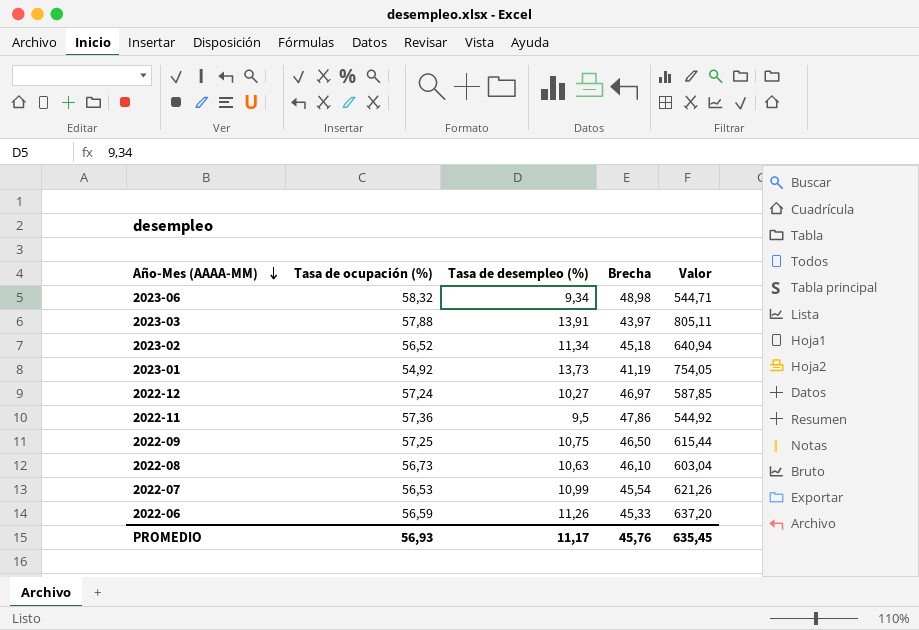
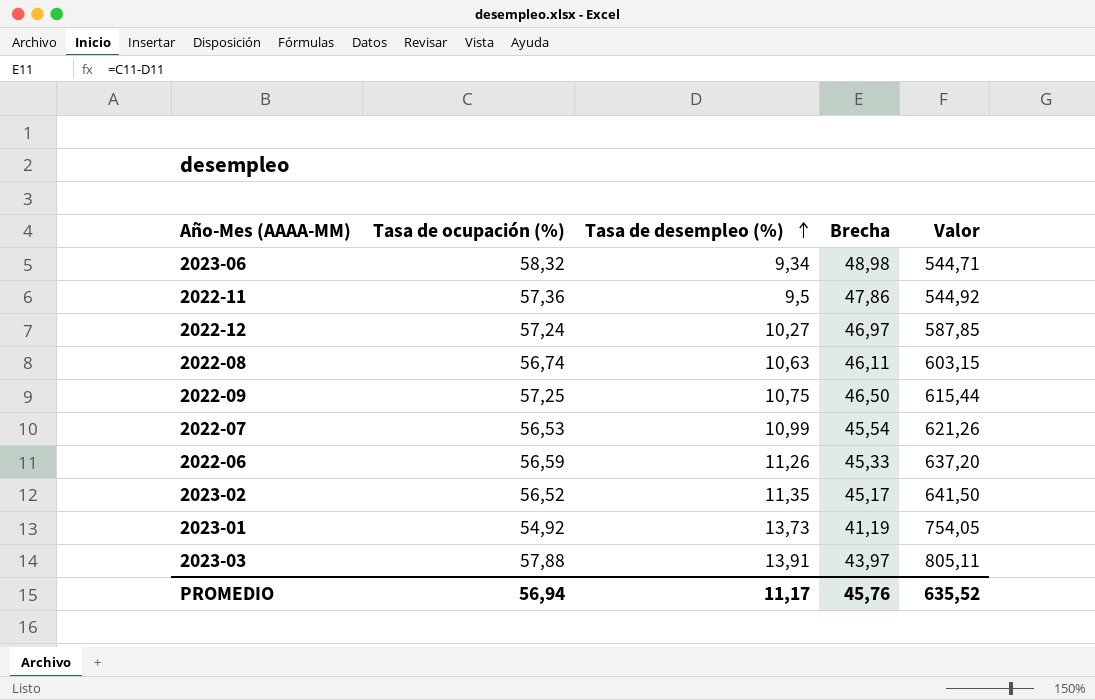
row order: Año-Mes (AAAA-MM) descending -> Tasa de desempleo (%) ascending
2022-08 | Tasa de ocupación (%): 56,73 -> 56,74
2022-08 | Brecha: 46,10 -> 46,11
2022-08 | Valor: 603,04 -> 603,15
2023-02 | Tasa de desempleo (%): 11,34 -> 11,35
2023-02 | Brecha: 45,18 -> 45,17
2023-02 | Valor: 640,94 -> 641,50
PROMEDIO | Tasa de ocupación (%): 56,93 -> 56,94
PROMEDIO | Valor: 635,45 -> 635,52

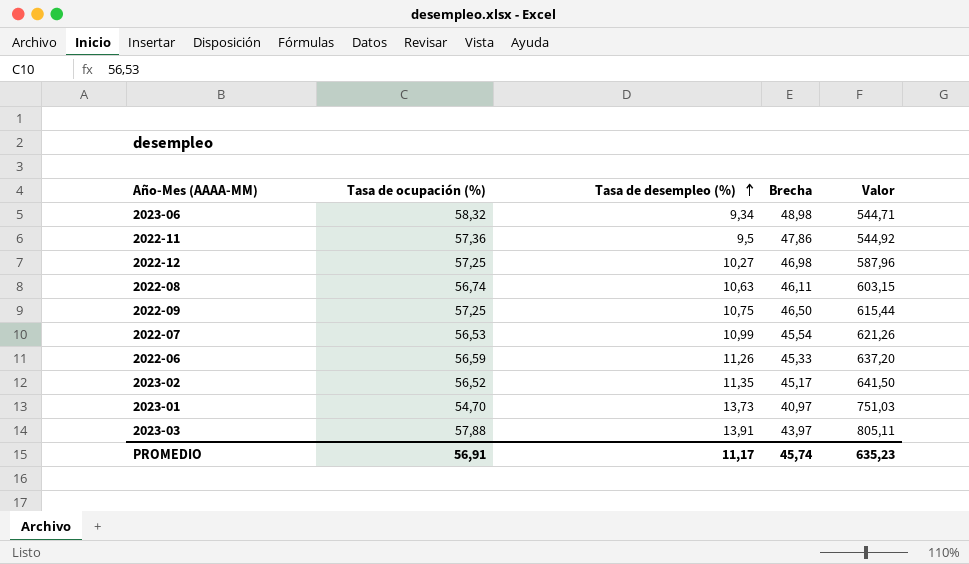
2022-12 | Tasa de ocupación (%): 57,24 -> 57,25
2022-12 | Brecha: 46,97 -> 46,98
2022-12 | Valor: 587,85 -> 587,96
2023-01 | Tasa de ocupación (%): 54,92 -> 54,70
2023-01 | Brecha: 41,19 -> 40,97
2023-01 | Valor: 754,05 -> 751,03
PROMEDIO | Tasa de ocupación (%): 56,94 -> 56,91
PROMEDIO | Brecha: 45,76 -> 45,74
PROMEDIO | Valor: 635,52 -> 635,23

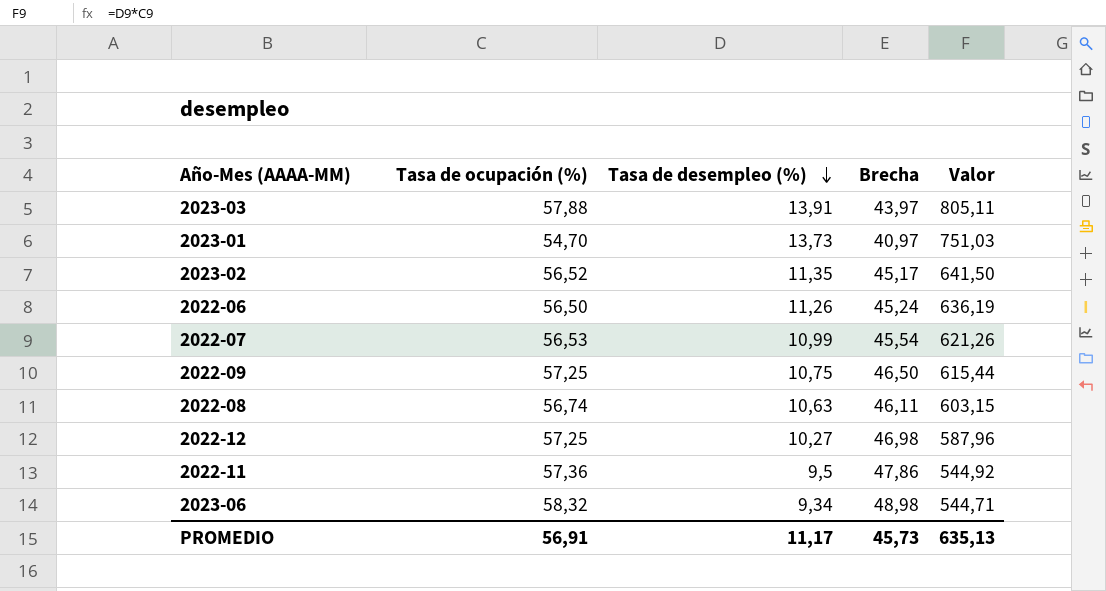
row order: Tasa de desempleo (%) ascending -> Tasa de desempleo (%) descending
2022-06 | Tasa de ocupación (%): 56,59 -> 56,50
2022-06 | Brecha: 45,33 -> 45,24
2022-06 | Valor: 637,20 -> 636,19
PROMEDIO | Brecha: 45,74 -> 45,73
PROMEDIO | Valor: 635,23 -> 635,13

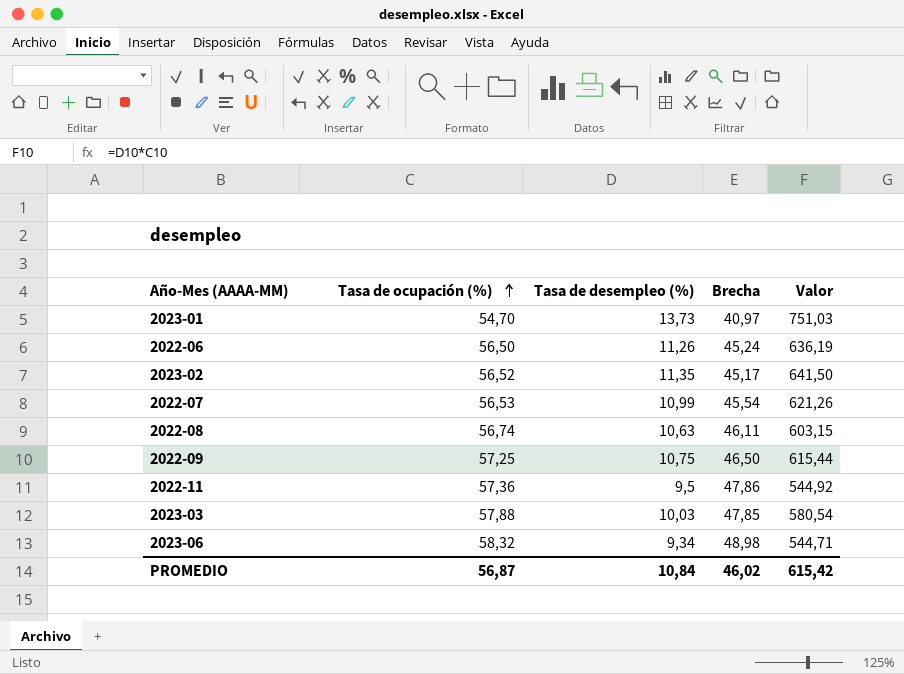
row order: Tasa de desempleo (%) descending -> Tasa de ocupación (%) ascending
row 2022-12: 57,25 | 10,27 | 46,98 | 587,96 -> none
2023-03 | Tasa de desempleo (%): 13,91 -> 10,03
2023-03 | Brecha: 43,97 -> 47,85
2023-03 | Valor: 805,11 -> 580,54
PROMEDIO | Tasa de ocupación (%): 56,91 -> 56,87
PROMEDIO | Tasa de desempleo (%): 11,17 -> 10,84
PROMEDIO | Brecha: 45,73 -> 46,02
PROMEDIO | Valor: 635,13 -> 615,42

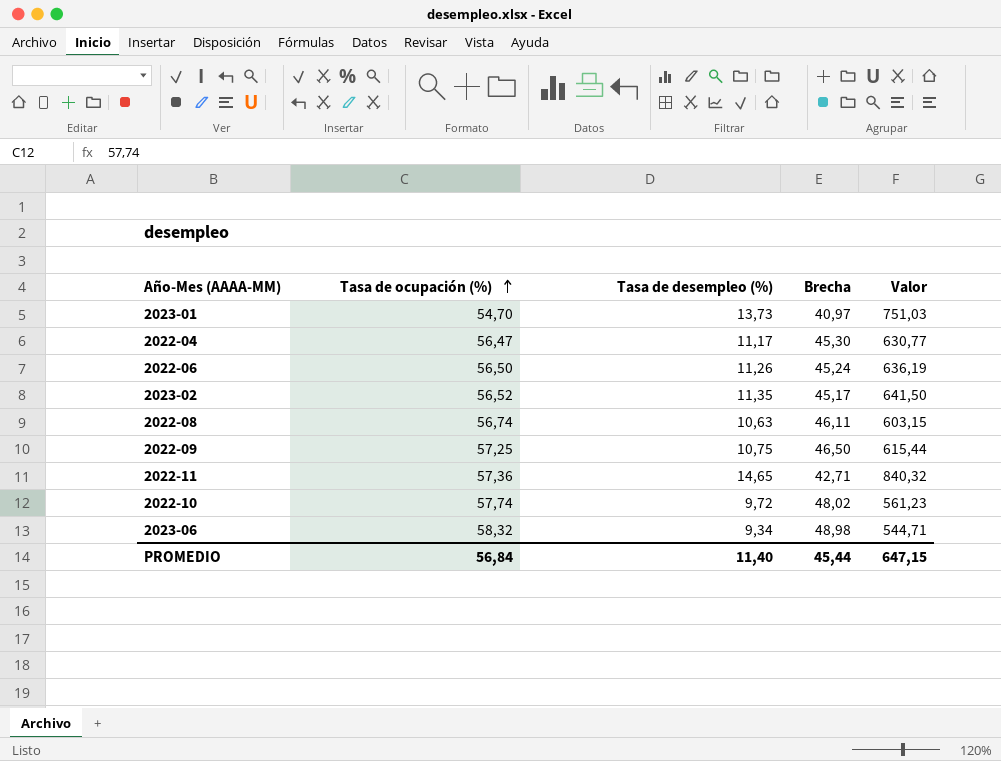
row 2022-07: 56,53 | 10,99 | 45,54 | 621,26 -> none
row 2023-03: 57,88 | 10,03 | 47,85 | 580,54 -> none
row 2022-04: none -> 56,47 | 11,17 | 45,30 | 630,77
2022-11 | Tasa de desempleo (%): 9,5 -> 14,65
2022-11 | Brecha: 47,86 -> 42,71
2022-11 | Valor: 544,92 -> 840,32
row 2022-10: none -> 57,74 | 9,72 | 48,02 | 561,23
PROMEDIO | Tasa de ocupación (%): 56,87 -> 56,84
PROMEDIO | Tasa de desempleo (%): 10,84 -> 11,40
PROMEDIO | Brecha: 46,02 -> 45,44
PROMEDIO | Valor: 615,42 -> 647,15

